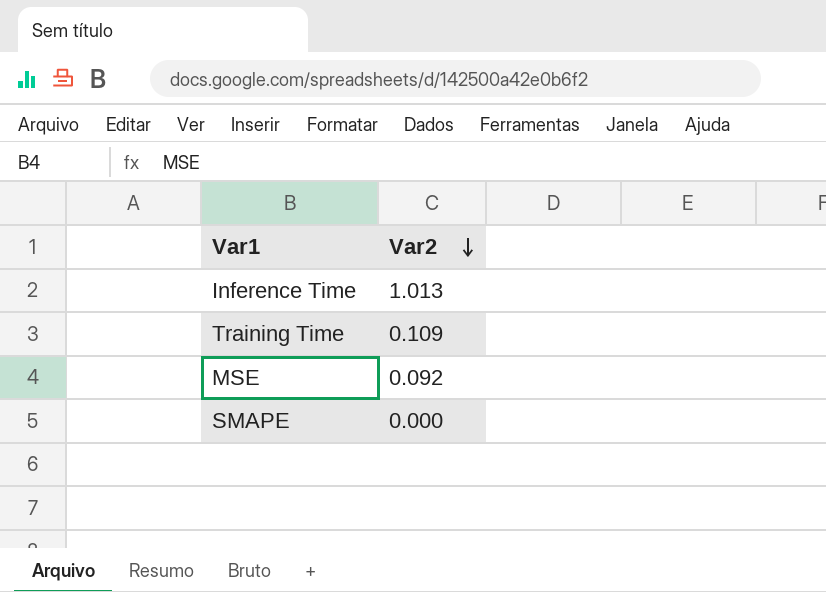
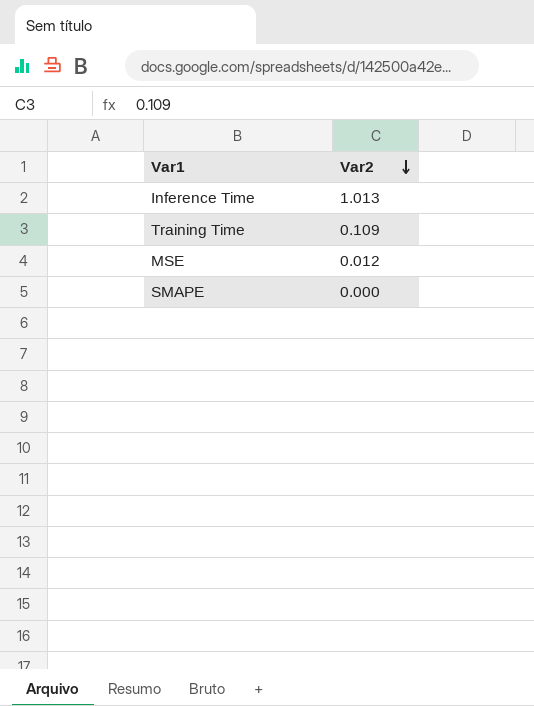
MSE | Var2: 0.092 -> 0.012

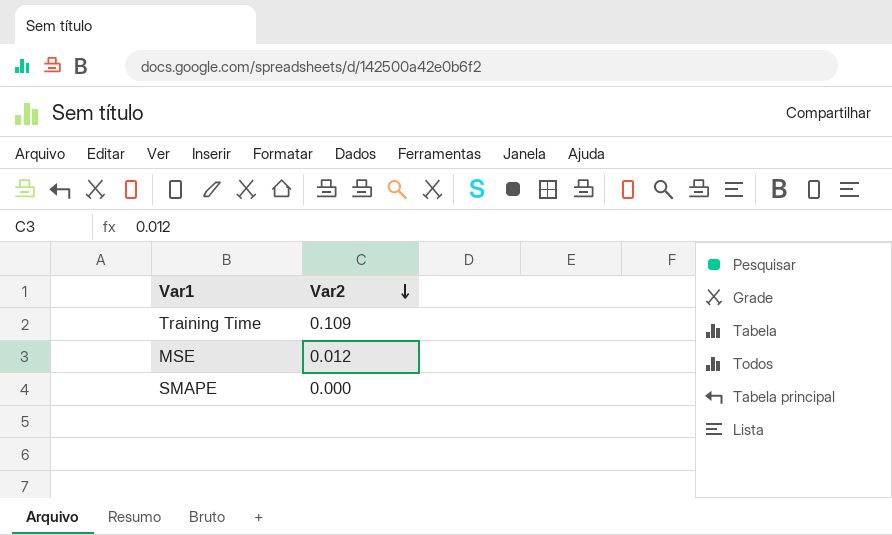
row Inference Time: 1.013 -> none

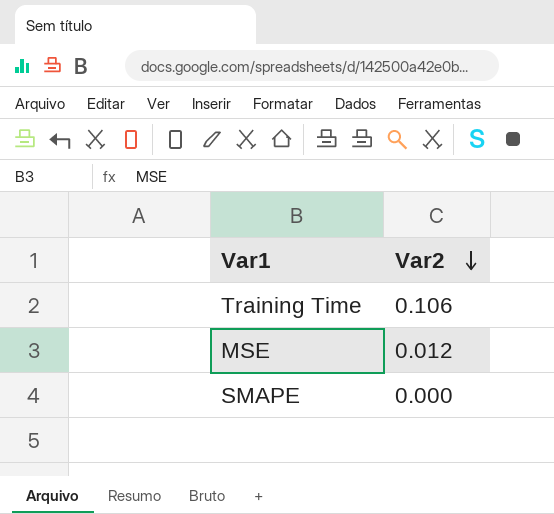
Training Time | Var2: 0.109 -> 0.106

